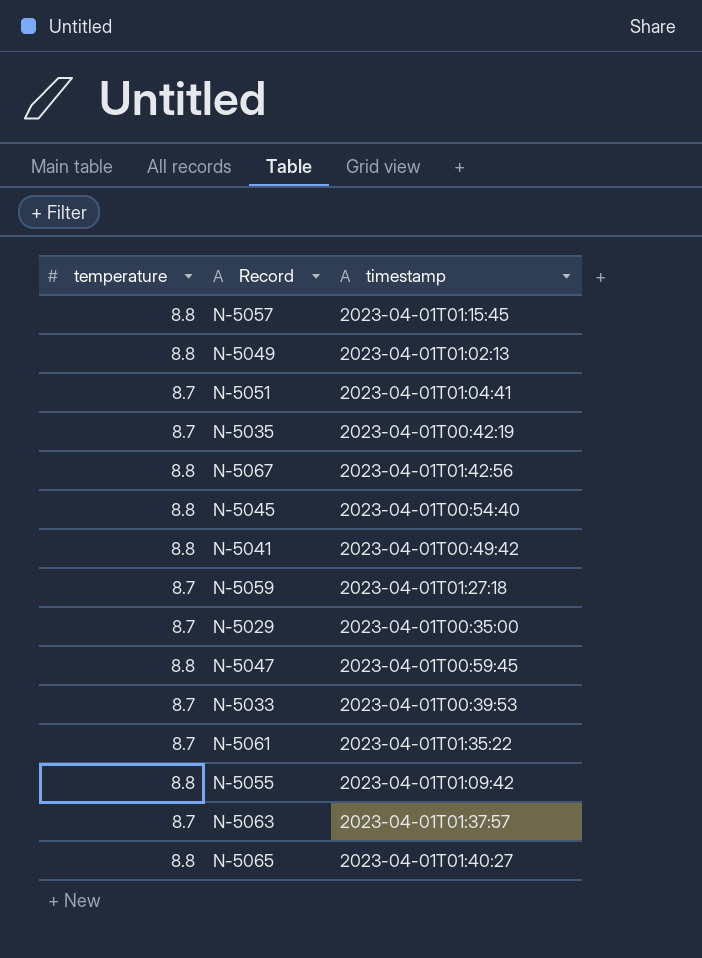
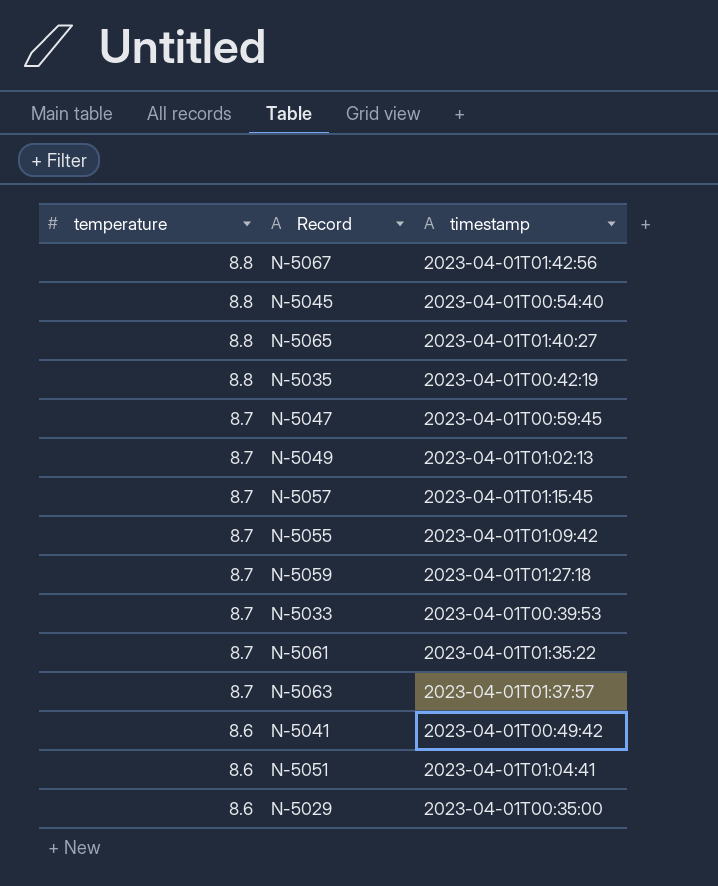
row order: none -> temperature descending
N-5035 | temperature: 8.7 -> 8.8
N-5047 | temperature: 8.8 -> 8.7
N-5049 | temperature: 8.8 -> 8.7
N-5057 | temperature: 8.8 -> 8.7
N-5055 | temperature: 8.8 -> 8.7
N-5041 | temperature: 8.8 -> 8.6
N-5051 | temperature: 8.7 -> 8.6
N-5029 | temperature: 8.7 -> 8.6

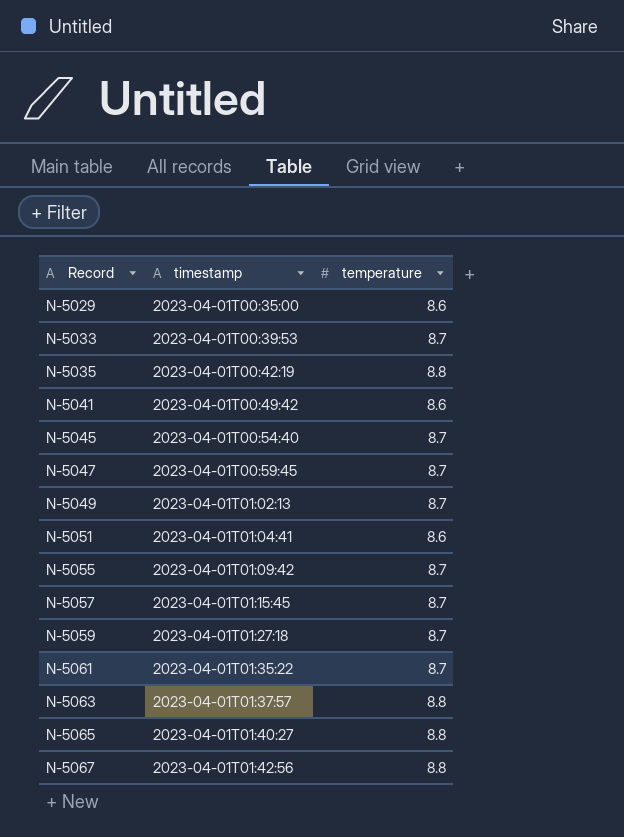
row order: temperature descending -> Record ascending
column temperature | position: 1 -> 3
N-5045 | temperature: 8.8 -> 8.7
N-5063 | temperature: 8.7 -> 8.8

